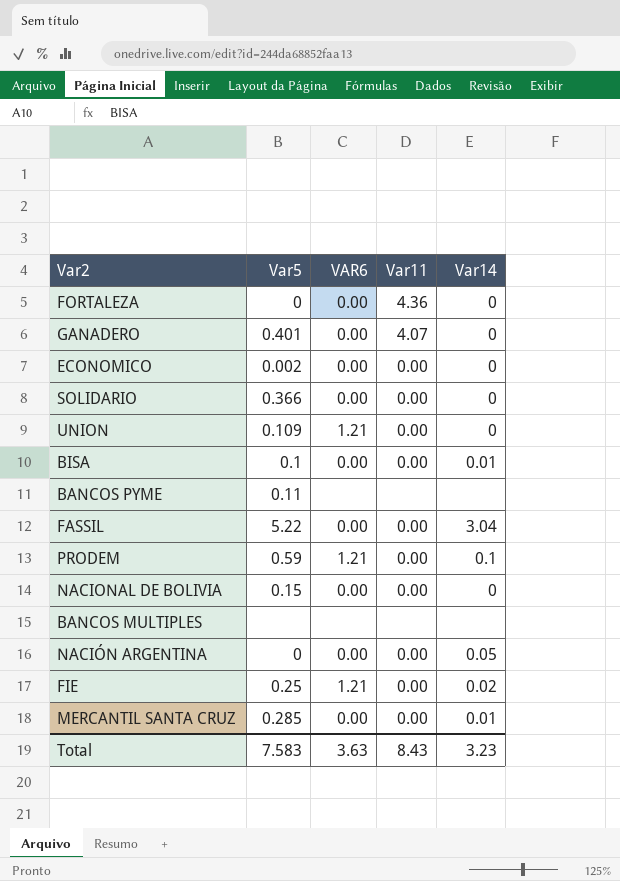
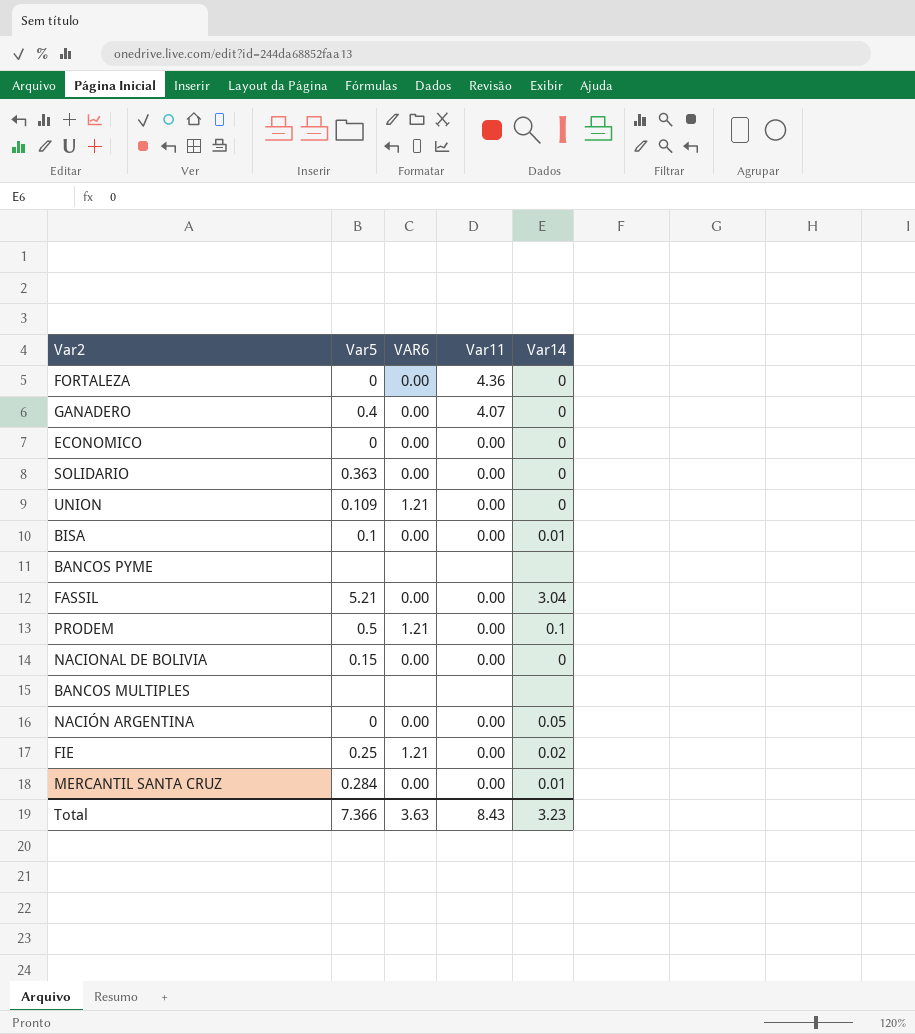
GANADERO | Var5: 0.401 -> 0.4
ECONOMICO | Var5: 0.002 -> 0
SOLIDARIO | Var5: 0.366 -> 0.363
BANCOS PYME | Var5: 0.11 -> none
FASSIL | Var5: 5.22 -> 5.21
PRODEM | Var5: 0.59 -> 0.5
MERCANTIL SANTA CRUZ | Var5: 0.285 -> 0.284
Total | Var5: 7.583 -> 7.366

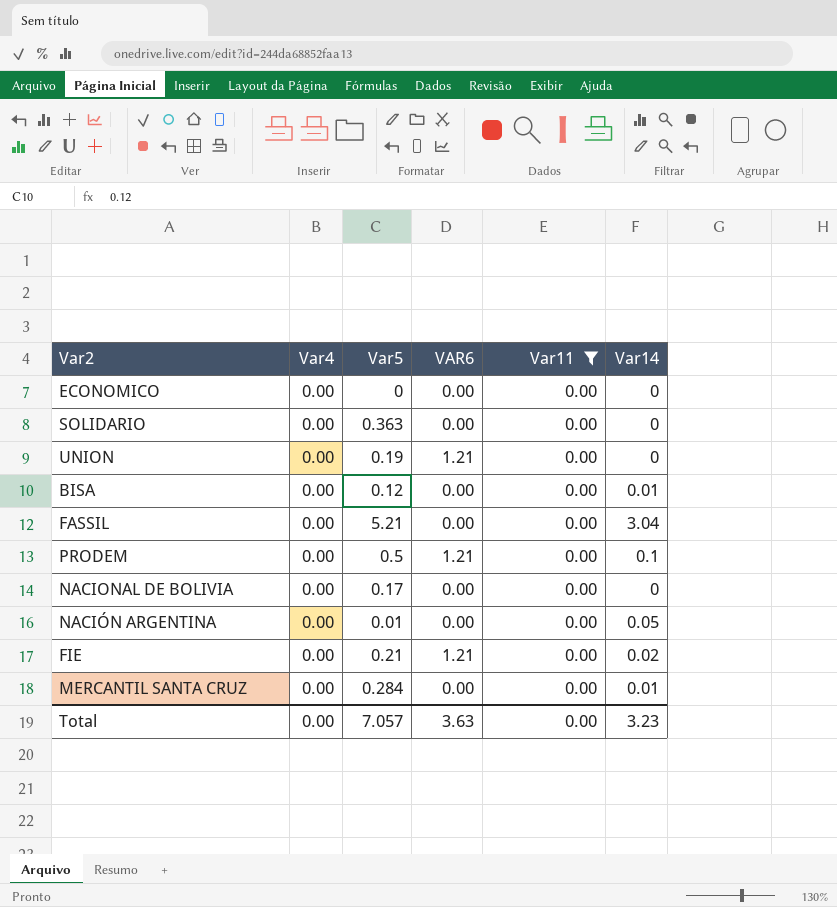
filter: none -> Var11 = 0.00
column Var4 | position: none -> 2
UNION | Var5: 0.109 -> 0.19
BISA | Var5: 0.1 -> 0.12
NACIONAL DE BOLIVIA | Var5: 0.15 -> 0.17
NACIÓN ARGENTINA | Var5: 0 -> 0.01
FIE | Var5: 0.25 -> 0.21
Total | Var5: 7.366 -> 7.057
Total | Var11: 8.43 -> 0.00

